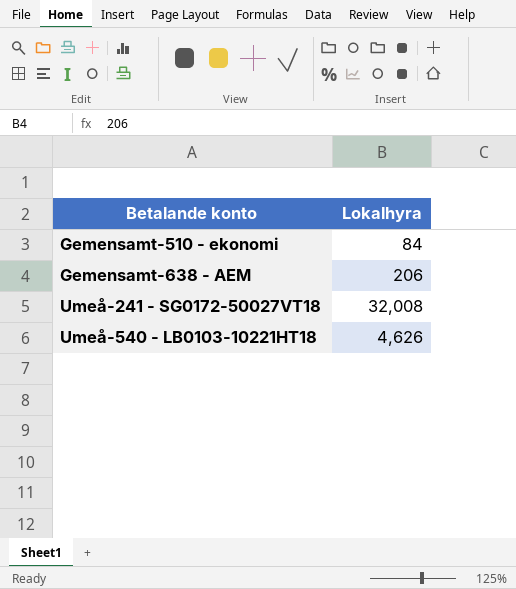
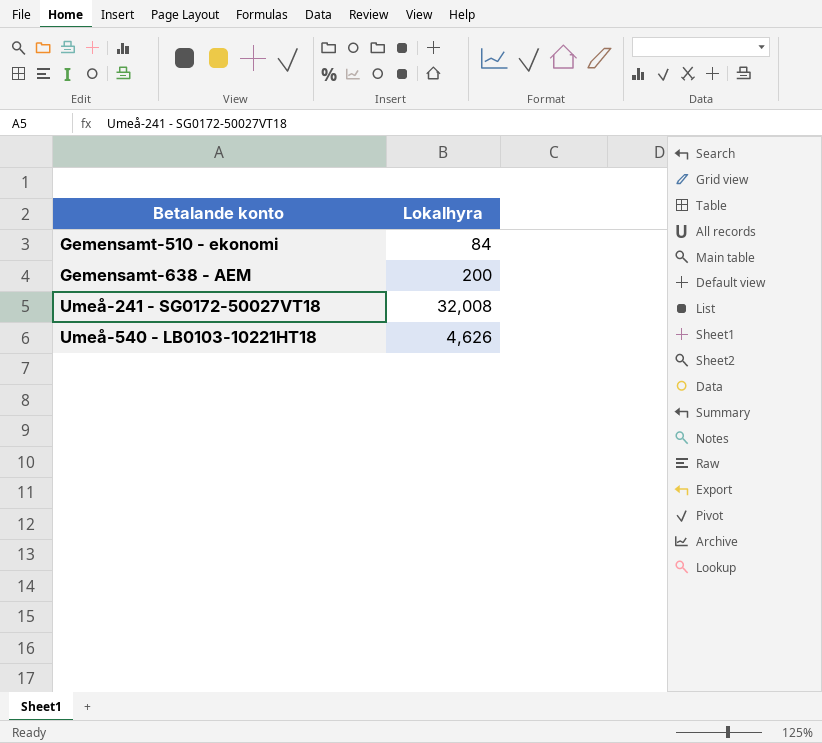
Gemensamt-638 - AEM | Lokalhyra: 206 -> 200

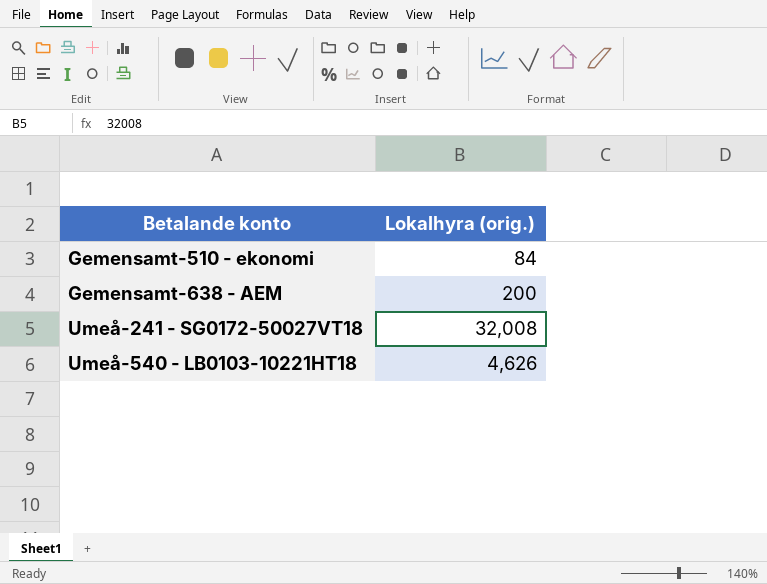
column name: Lokalhyra -> Lokalhyra (orig.)

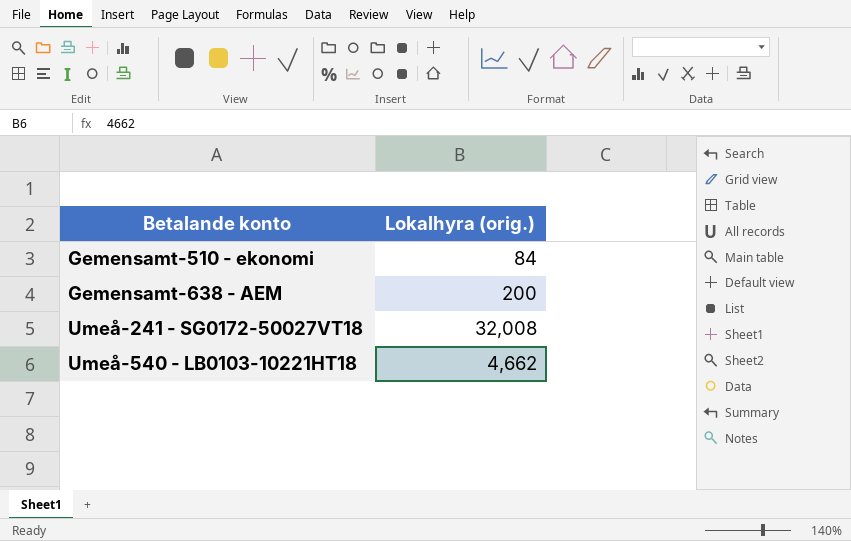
Umeå-540 - LB0103-10221HT18 | Lokalhyra (orig.): 4,626 -> 4,662

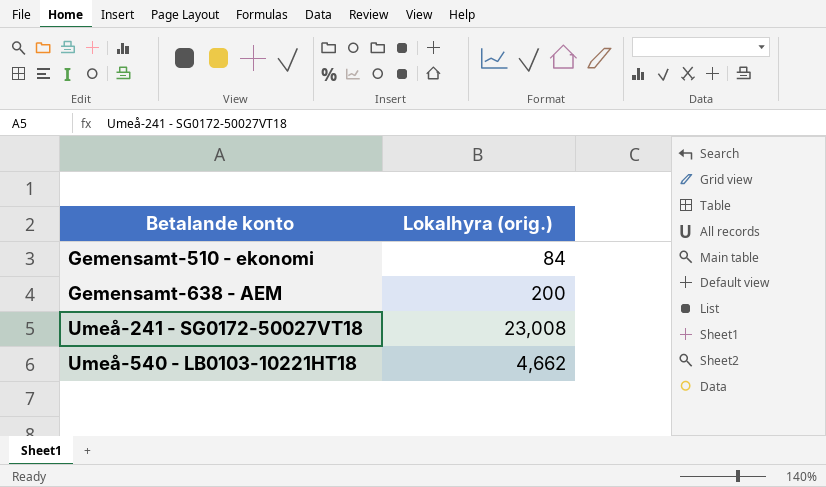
Umeå-241 - SG0172-50027VT18 | Lokalhyra (orig.): 32,008 -> 23,008

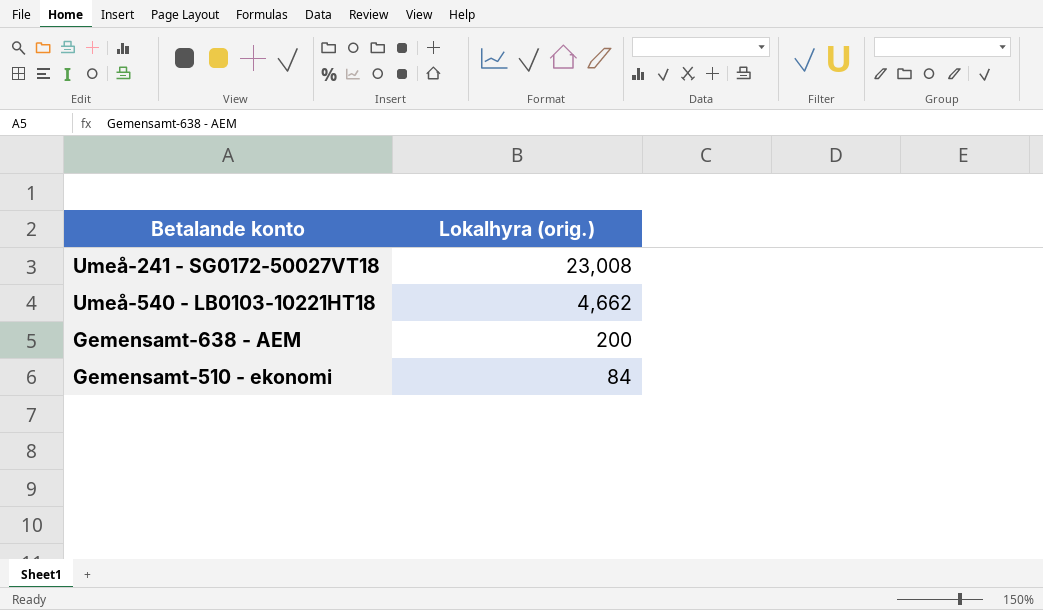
row order: Betalande konto ascending -> Lokalhyra (orig.) descending

